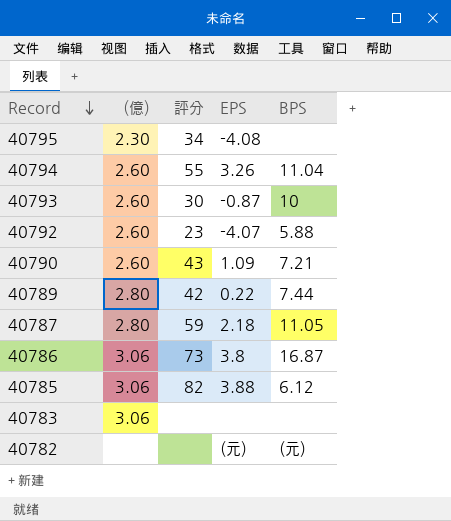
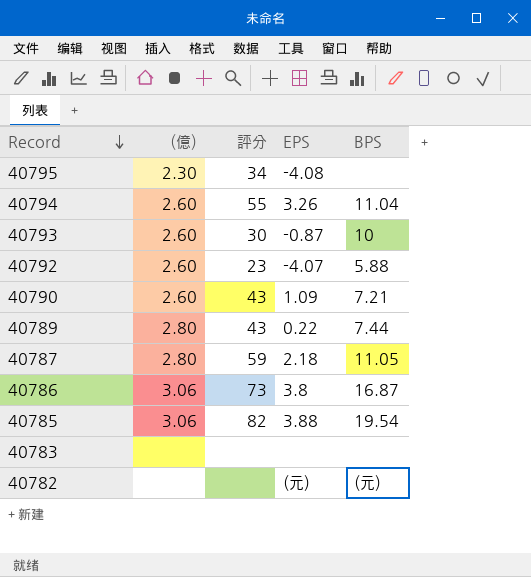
40789 | 評分: 42 -> 43
40785 | BPS: 6.12 -> 19.54
40783 | (億): 3.06 -> none

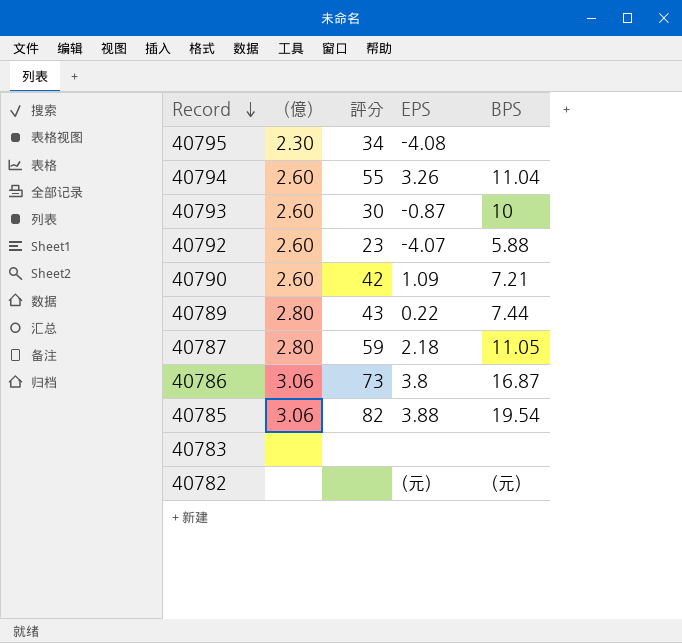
40790 | 評分: 43 -> 42

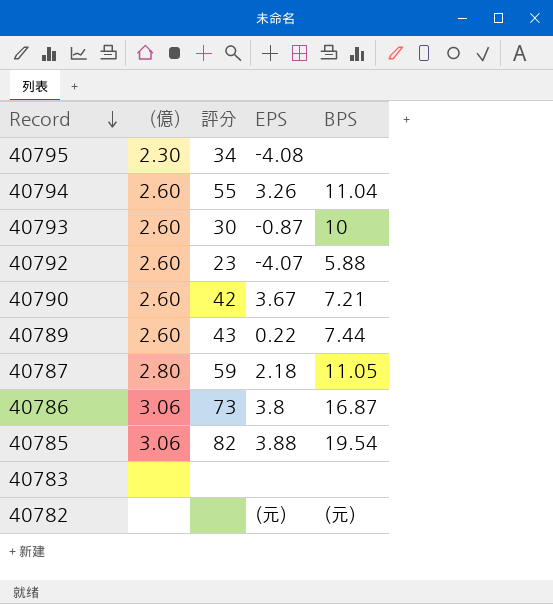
40790 | EPS: 1.09 -> 3.67
40789 | (億): 2.80 -> 2.60

